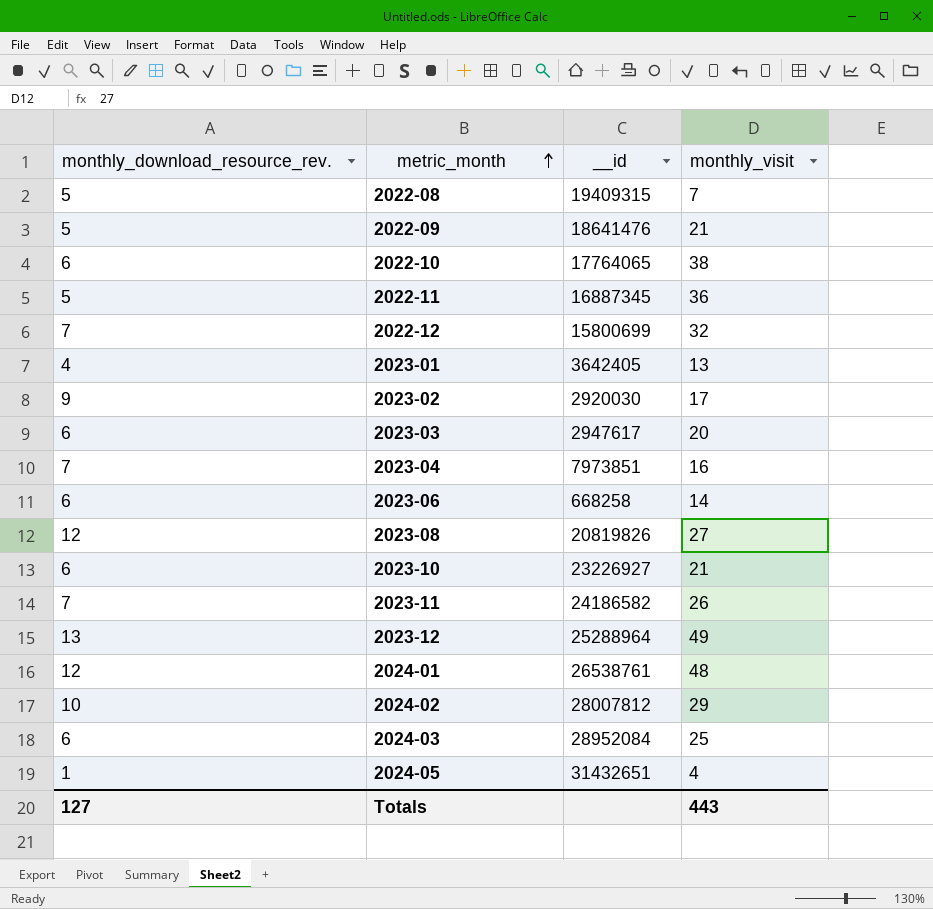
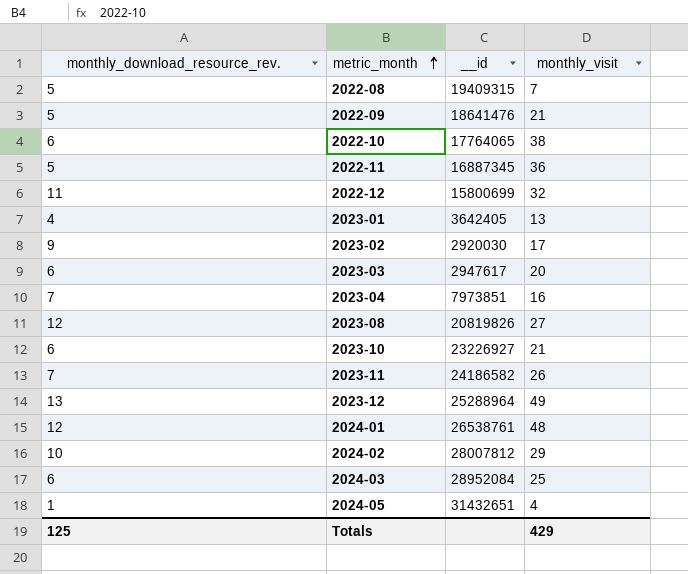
row 2023-06: 6 | 668258 | 14 -> none
2022-12 | monthly_download_resource_rev.: 7 -> 11
Totals | monthly_download_resource_rev.: 127 -> 125
Totals | monthly_visit: 443 -> 429

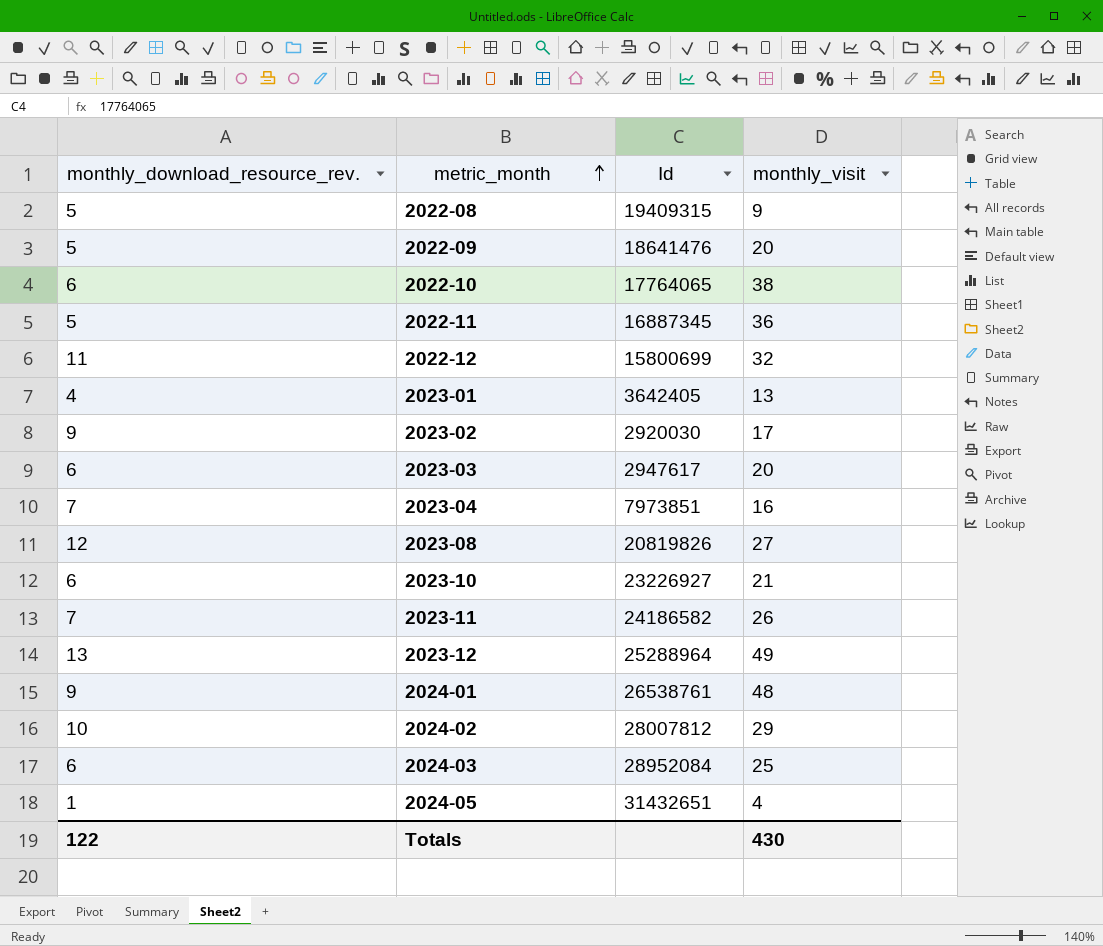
column name: __id -> Id
2022-08 | monthly_visit: 7 -> 9
2022-09 | monthly_visit: 21 -> 20
2024-01 | monthly_download_resource_rev.: 12 -> 9
Totals | monthly_download_resource_rev.: 125 -> 122
Totals | monthly_visit: 429 -> 430

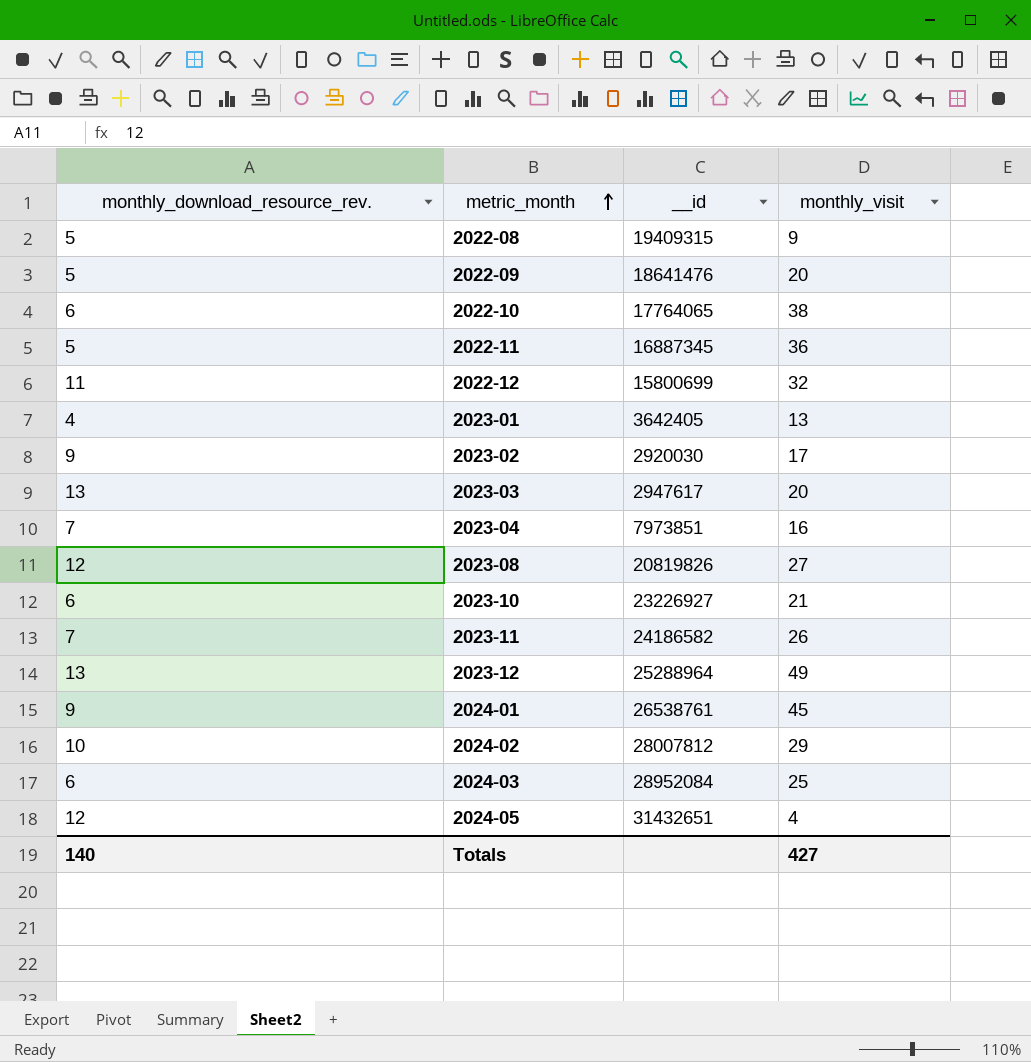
column name: Id -> __id
2023-03 | monthly_download_resource_rev.: 6 -> 13
2024-01 | monthly_visit: 48 -> 45
2024-05 | monthly_download_resource_rev.: 1 -> 12
Totals | monthly_download_resource_rev.: 122 -> 140
Totals | monthly_visit: 430 -> 427

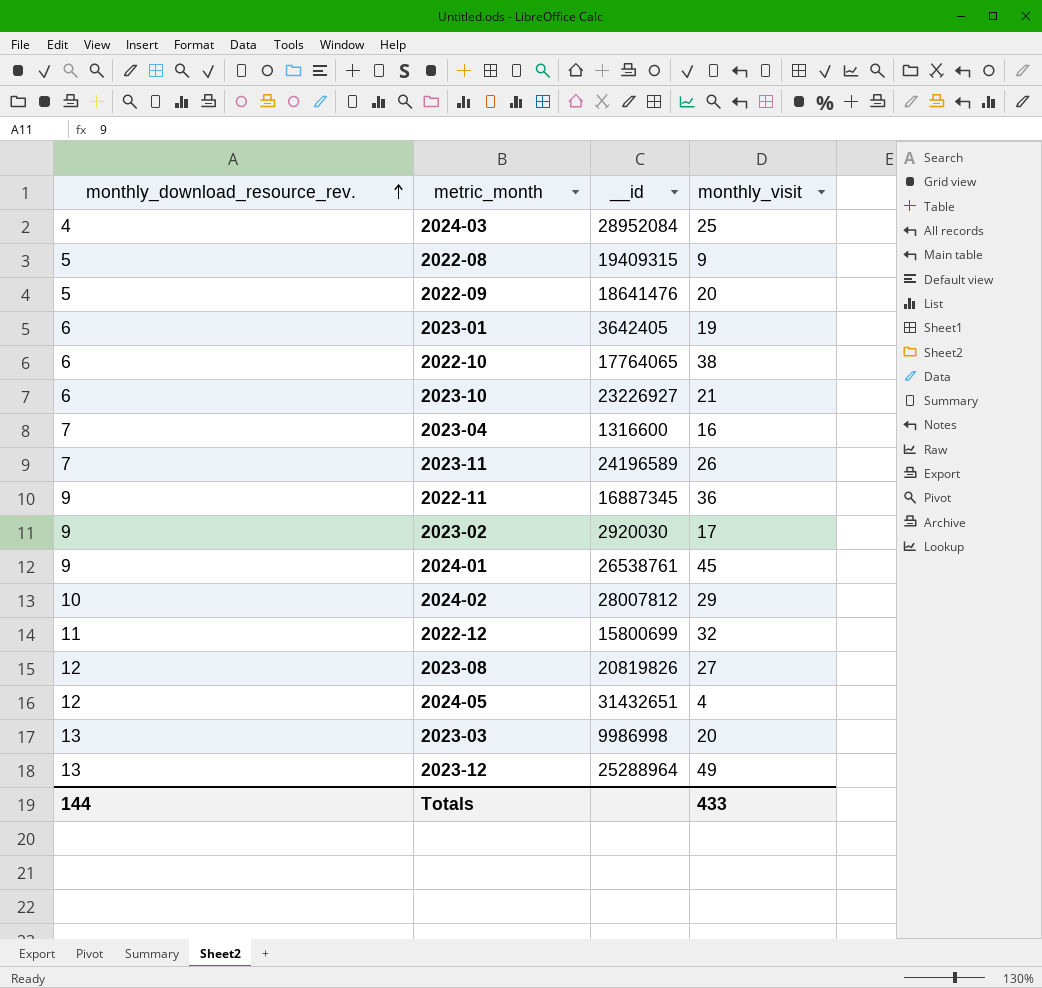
row order: metric_month ascending -> monthly_download_resource_rev. ascending
2024-03 | monthly_download_resource_rev.: 6 -> 4
2023-01 | monthly_download_resource_rev.: 4 -> 6
2023-01 | monthly_visit: 13 -> 19
2023-04 | __id: 7973851 -> 1316600
2023-11 | __id: 24186582 -> 24196589
2022-11 | monthly_download_resource_rev.: 5 -> 9
2023-03 | __id: 2947617 -> 9986998
Totals | monthly_download_resource_rev.: 140 -> 144
Totals | monthly_visit: 427 -> 433

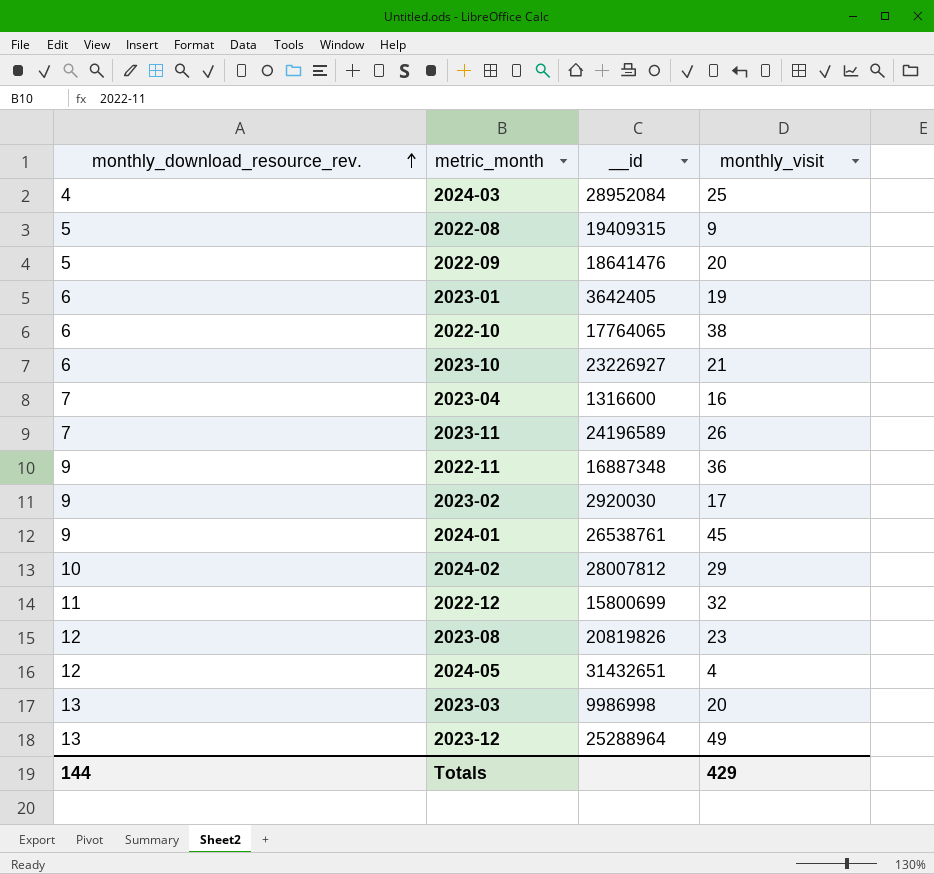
2022-11 | __id: 16887345 -> 16887348
2023-08 | monthly_visit: 27 -> 23
Totals | monthly_visit: 433 -> 429

